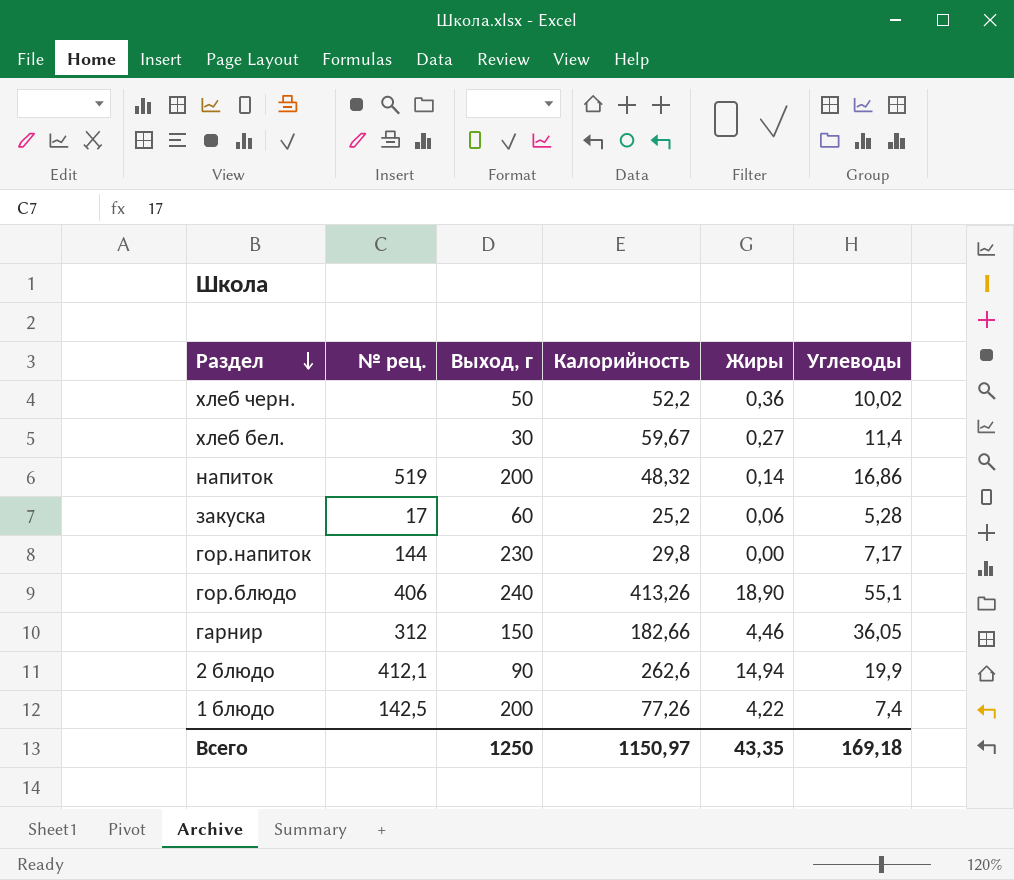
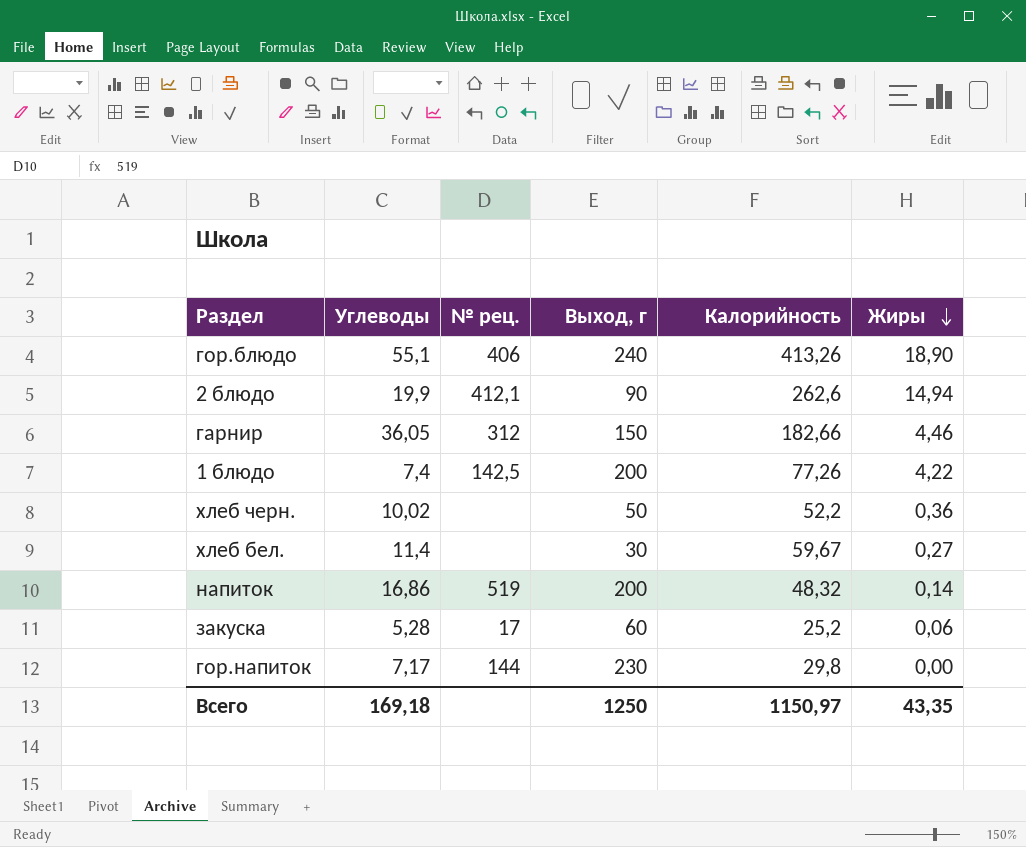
row order: Раздел descending -> Жиры descending
column Углеводы | position: 6 -> 2

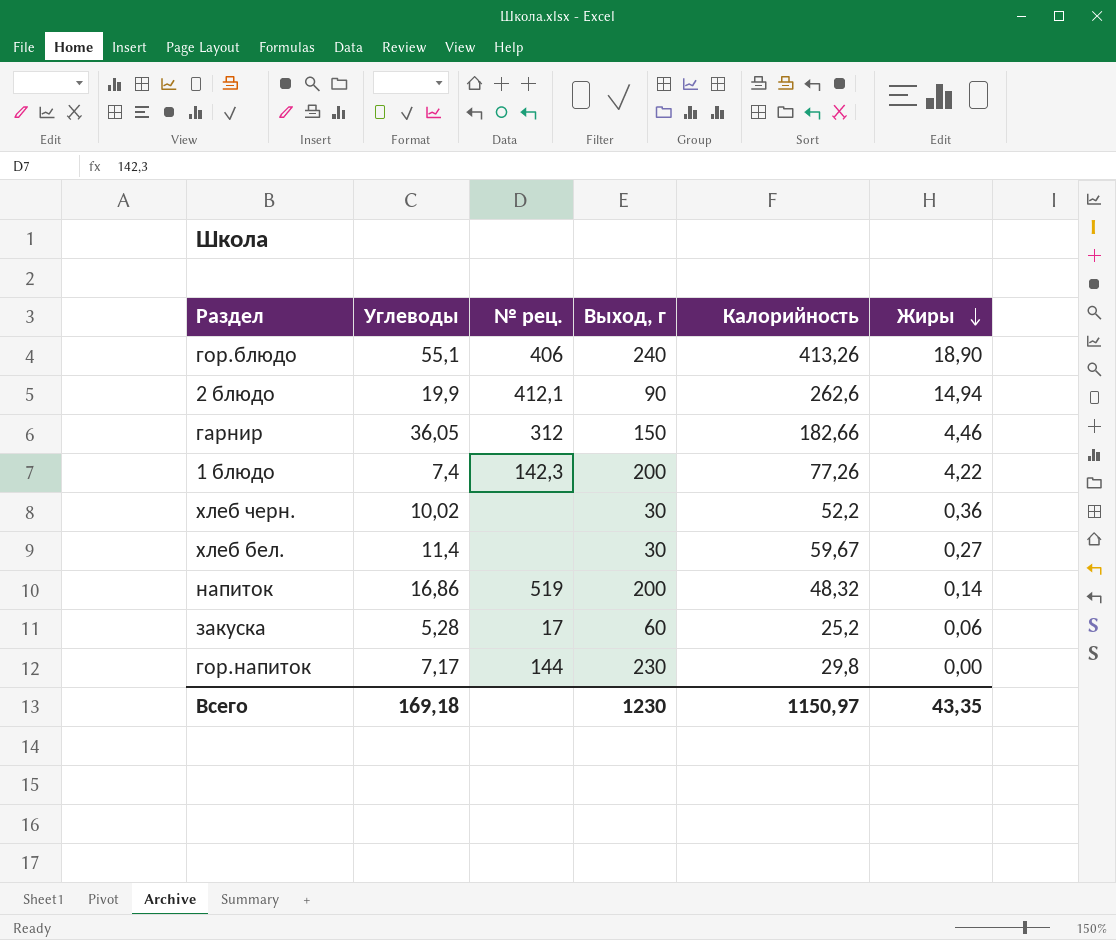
1 блюдо | № рец.: 142,5 -> 142,3
хлеб черн. | Выход, г: 50 -> 30
Всего | Выход, г: 1250 -> 1230

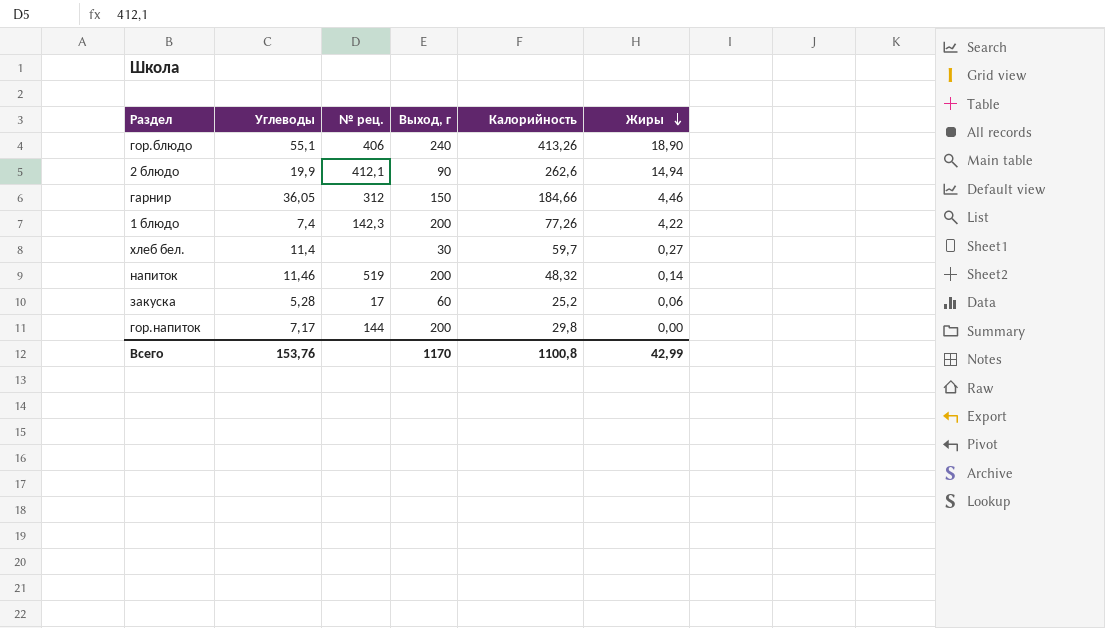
row хлеб черн.: 10,02 | none | 30 | 52,2 | 0,36 -> none
гарнир | Калорийность: 182,66 -> 184,66
хлеб бел. | Калорийность: 59,67 -> 59,7
напиток | Углеводы: 16,86 -> 11,46
гор.напиток | Выход, г: 230 -> 200
Всего | Углеводы: 169,18 -> 153,76
Всего | Выход, г: 1230 -> 1170
Всего | Калорийность: 1150,97 -> 1100,8
Всего | Жиры: 43,35 -> 42,99

